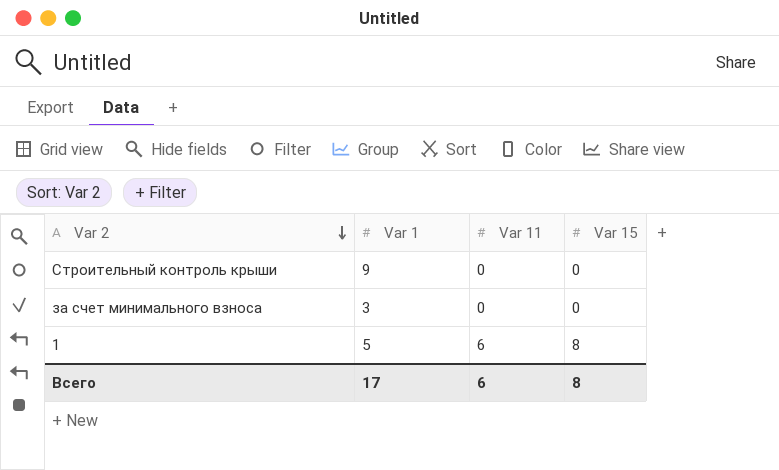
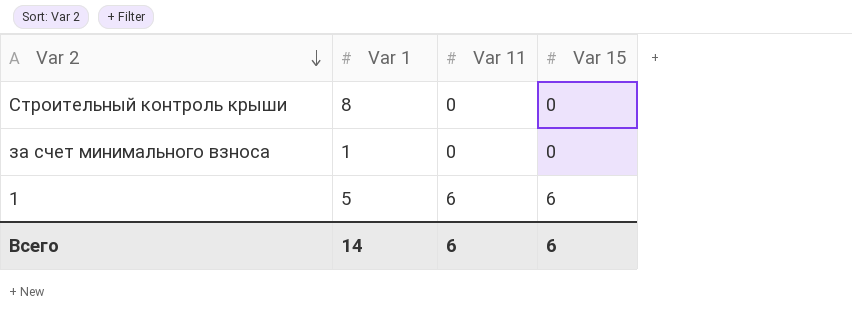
Строительный контроль крыши | Var 1: 9 -> 8
за счет минимального взноса | Var 1: 3 -> 1
1 | Var 15: 8 -> 6
Всего | Var 1: 17 -> 14
Всего | Var 15: 8 -> 6

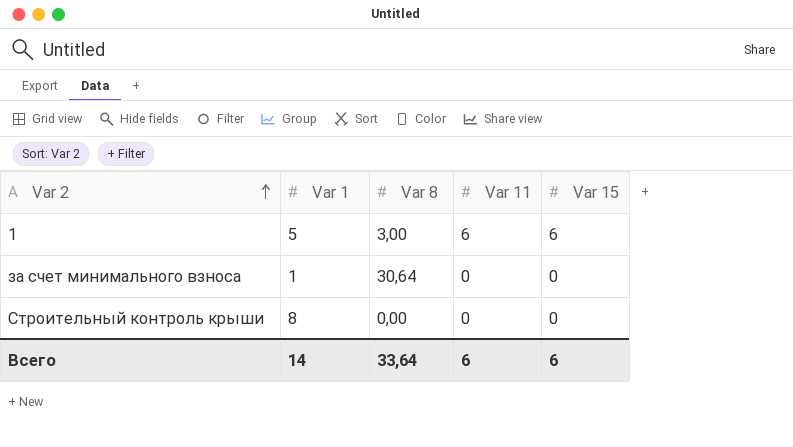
row order: Var 2 descending -> Var 2 ascending
column Var 8 | position: none -> 3

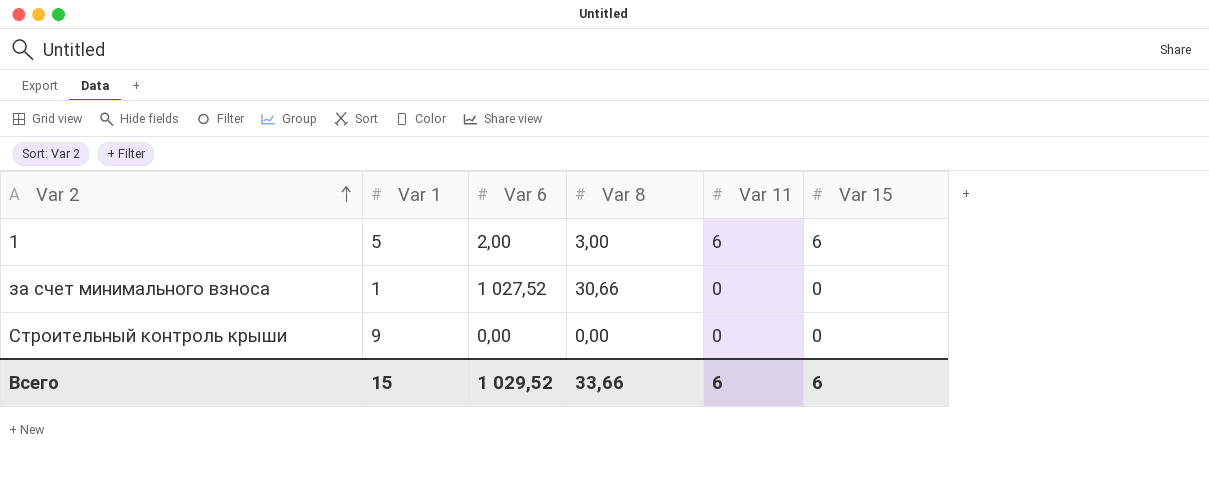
column Var 6 | position: none -> 3
за счет минимального взноса | Var 8: 30,64 -> 30,66
Строительный контроль крыши | Var 1: 8 -> 9
Всего | Var 1: 14 -> 15
Всего | Var 8: 33,64 -> 33,66

